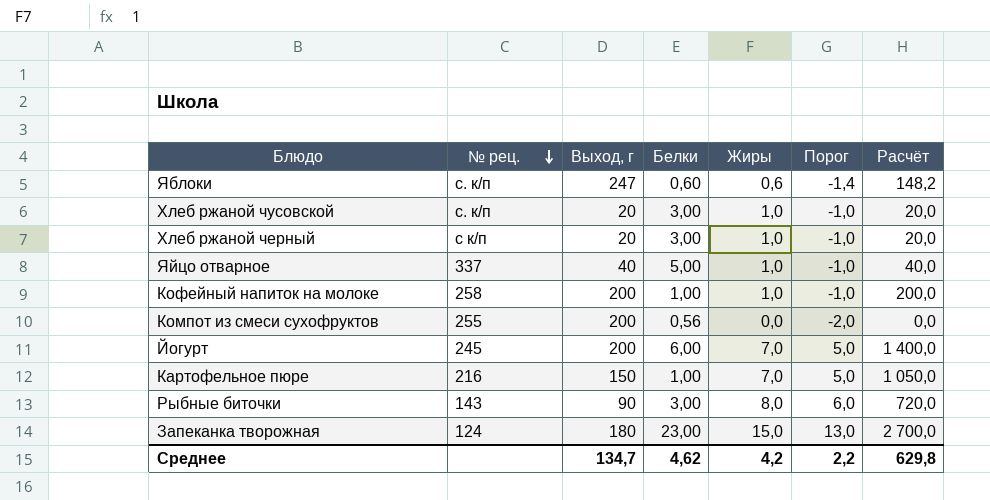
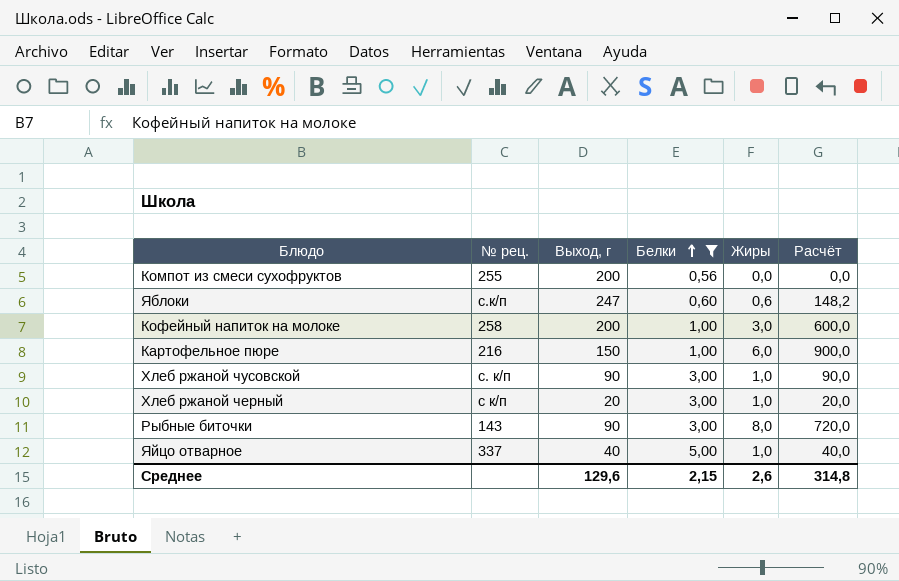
filter: none -> Белки <= 5,00
row order: № рец. descending -> Белки ascending
column Порог | formula: [Жиры] - 2 -> none
Яблоки | № рец.: с. к/п -> с.к/п
Кофейный напиток на молоке | Жиры: 1,0 -> 3,0
Кофейный напиток на молоке | Расчёт: 200,0 -> 600,0
Картофельное пюре | Жиры: 7,0 -> 6,0
Картофельное пюре | Расчёт: 1 050,0 -> 900,0
Хлеб ржаной чусовской | Выход, г: 20 -> 90
Хлеб ржаной чусовской | Расчёт: 20,0 -> 90,0
Среднее | Выход, г: 134,7 -> 129,6
Среднее | Белки: 4,62 -> 2,15
Среднее | Жиры: 4,2 -> 2,6
Среднее | Расчёт: 629,8 -> 314,8

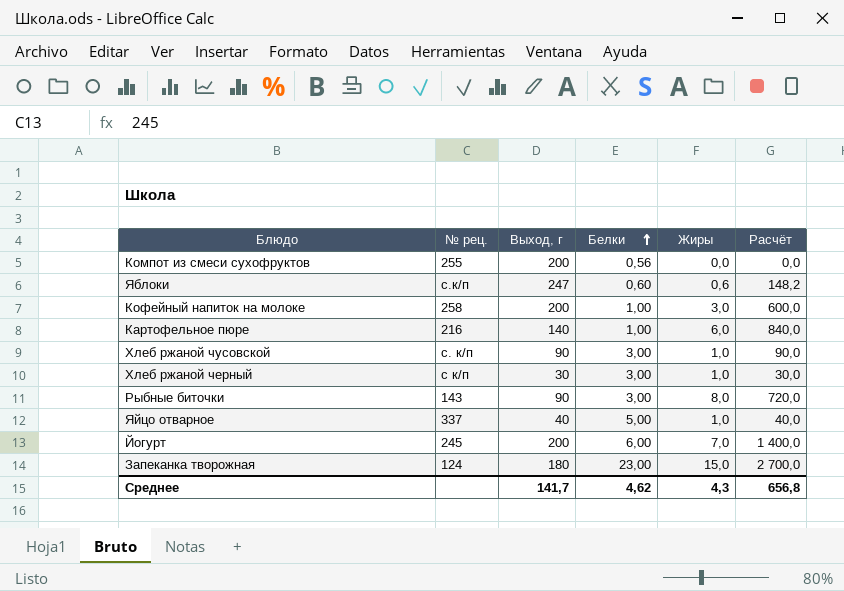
filter: Белки <= 5,00 -> none
Картофельное пюре | Выход, г: 150 -> 140
Картофельное пюре | Расчёт: 900,0 -> 840,0
Хлеб ржаной черный | Выход, г: 20 -> 30
Хлеб ржаной черный | Расчёт: 20,0 -> 30,0
Среднее | Выход, г: 129,6 -> 141,7
Среднее | Белки: 2,15 -> 4,62
Среднее | Жиры: 2,6 -> 4,3
Среднее | Расчёт: 314,8 -> 656,8

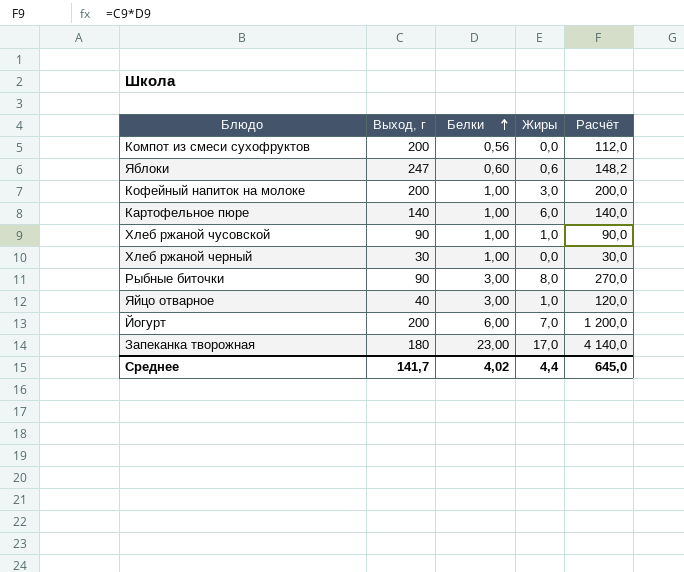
column № рец. | position: 2 -> none
column Расчёт | formula: [Выход, г] * [Жиры] -> [Выход, г] * [Белки]
Хлеб ржаной чусовской | Белки: 3,00 -> 1,00
Хлеб ржаной черный | Белки: 3,00 -> 1,00
Хлеб ржаной черный | Жиры: 1,0 -> 0,0
Яйцо отварное | Белки: 5,00 -> 3,00
Запеканка творожная | Жиры: 15,0 -> 17,0
Среднее | Белки: 4,62 -> 4,02
Среднее | Жиры: 4,3 -> 4,4
Среднее | Расчёт: 656,8 -> 645,0

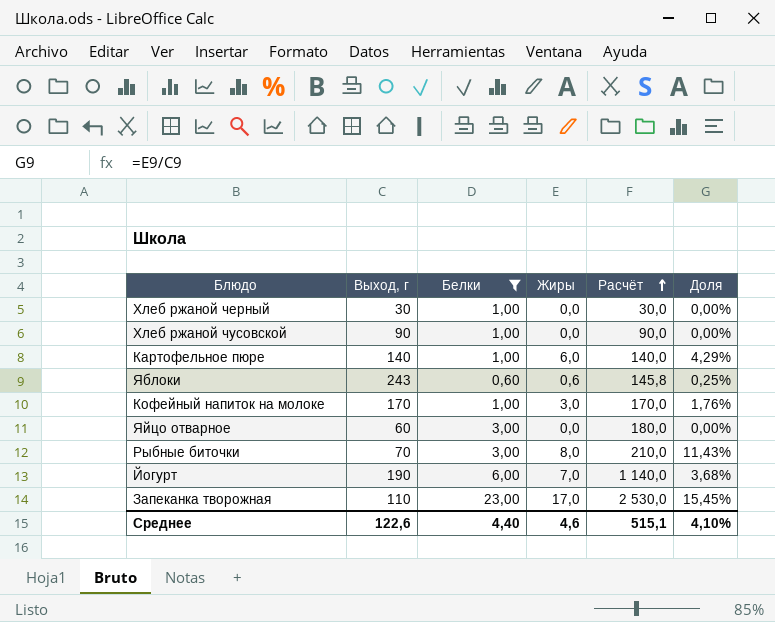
filter: none -> Белки != 0,56
row order: Белки ascending -> Расчёт ascending
column Доля | formula: none -> [Жиры] / [Выход, г]
Хлеб ржаной чусовской | Жиры: 1,0 -> 0,0
Яблоки | Выход, г: 247 -> 243
Яблоки | Расчёт: 148,2 -> 145,8
Кофейный напиток на молоке | Выход, г: 200 -> 170
Кофейный напиток на молоке | Расчёт: 200,0 -> 170,0
Яйцо отварное | Выход, г: 40 -> 60
Яйцо отварное | Жиры: 1,0 -> 0,0
Яйцо отварное | Расчёт: 120,0 -> 180,0
Рыбные биточки | Выход, г: 90 -> 70
Рыбные биточки | Расчёт: 270,0 -> 210,0
Йогурт | Выход, г: 200 -> 190
Йогурт | Расчёт: 1 200,0 -> 1 140,0
Запеканка творожная | Выход, г: 180 -> 110
Запеканка творожная | Расчёт: 4 140,0 -> 2 530,0
Среднее | Выход, г: 141,7 -> 122,6
Среднее | Белки: 4,02 -> 4,40
Среднее | Жиры: 4,4 -> 4,6
Среднее | Расчёт: 645,0 -> 515,1

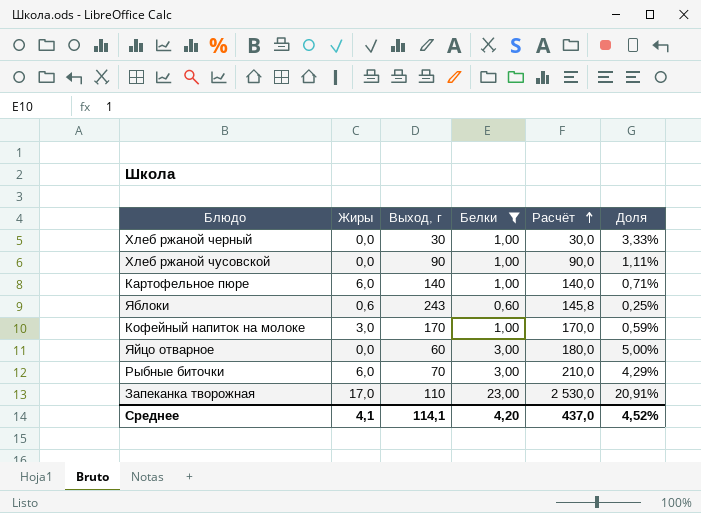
column Жиры | position: 4 -> 2
column Доля | formula: [Жиры] / [Выход, г] -> [Белки] / [Выход, г]
row Йогурт: 190 | 6,00 | 7,0 | 1 140,0 | 3,68% -> none
Рыбные биточки | Жиры: 8,0 -> 6,0
Среднее | Жиры: 4,6 -> 4,1
Среднее | Выход, г: 122,6 -> 114,1
Среднее | Белки: 4,40 -> 4,20
Среднее | Расчёт: 515,1 -> 437,0
Среднее | Доля: 4,10% -> 4,52%

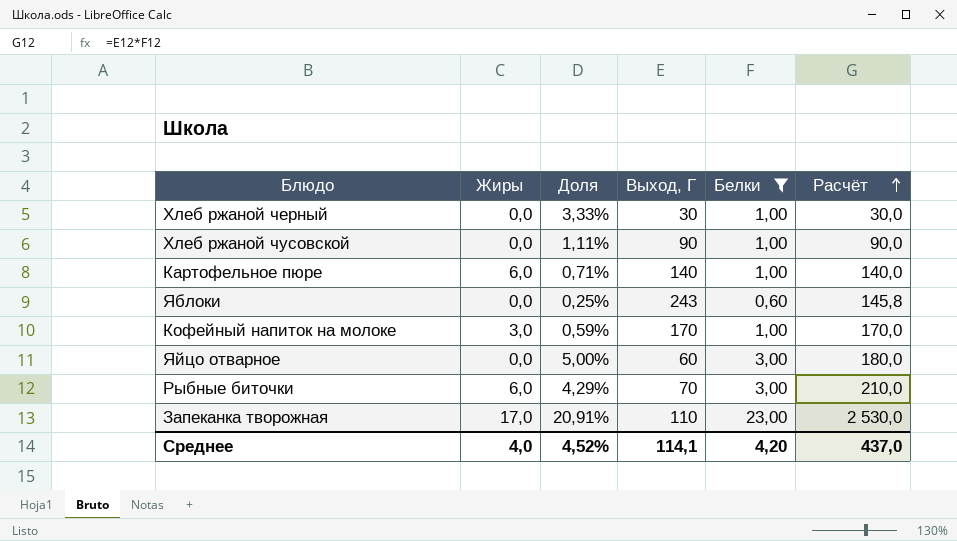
column Доля | position: 6 -> 3
column name: Выход, г -> Выход, Г
Яблоки | Жиры: 0,6 -> 0,0
Среднее | Жиры: 4,1 -> 4,0

